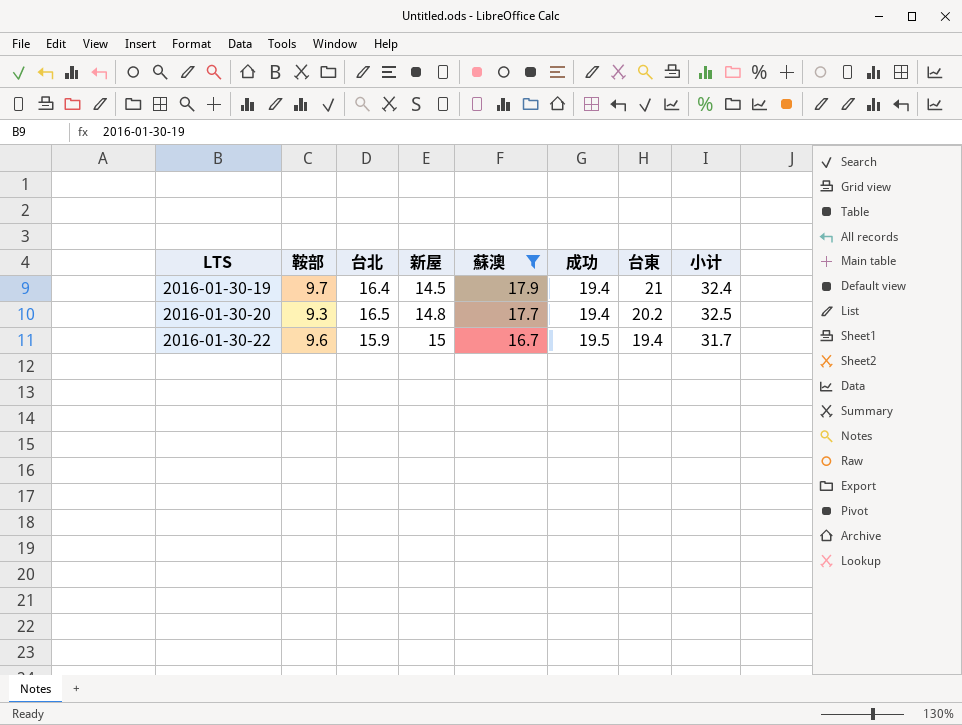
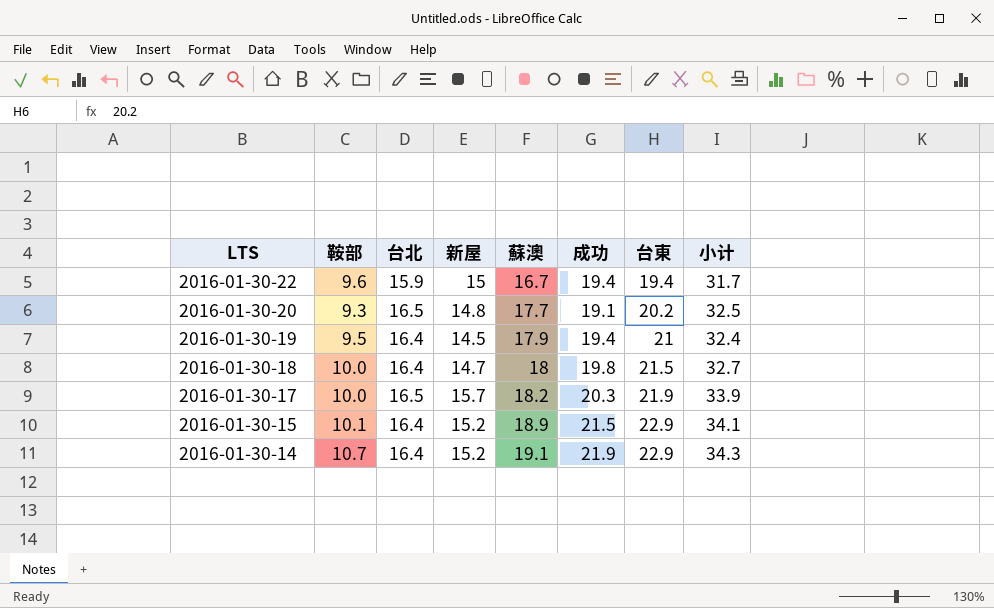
filter: 蘇澳 <= 17.9 -> none
row order: LTS ascending -> LTS descending
2016-01-30-22 | 成功: 19.5 -> 19.4
2016-01-30-20 | 成功: 19.4 -> 19.1
2016-01-30-19 | 鞍部: 9.7 -> 9.5

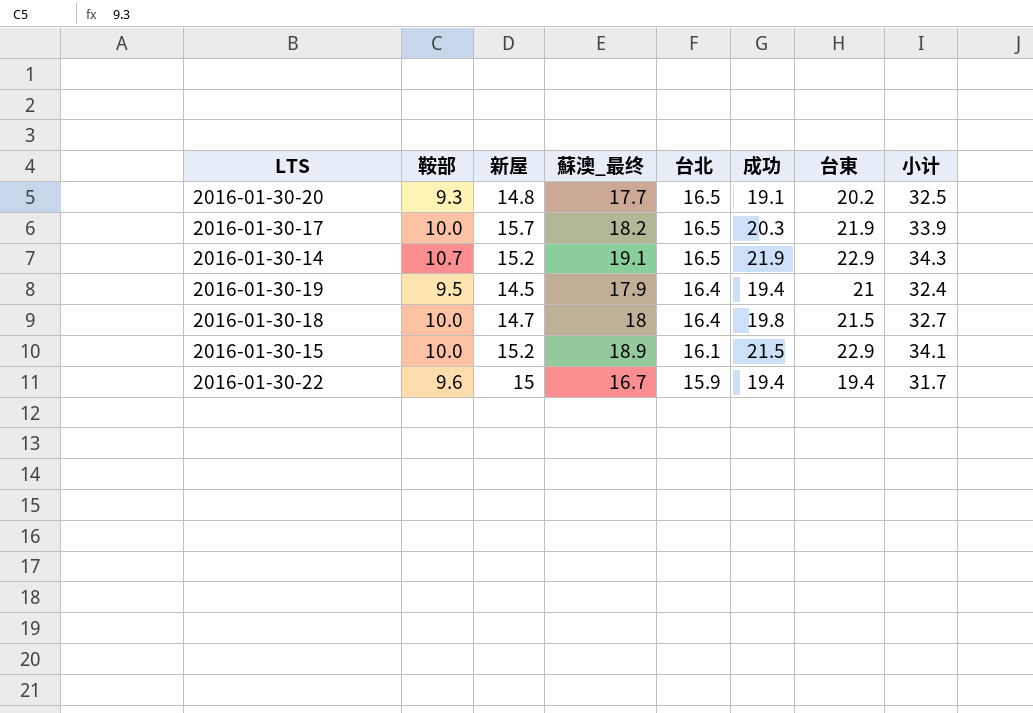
row order: LTS descending -> 台北 descending
column name: 蘇澳 -> 蘇澳_最终
column 台北 | position: 3 -> 5
2016-01-30-14 | 台北: 16.4 -> 16.5
2016-01-30-15 | 鞍部: 10.1 -> 10.0
2016-01-30-15 | 台北: 16.4 -> 16.1

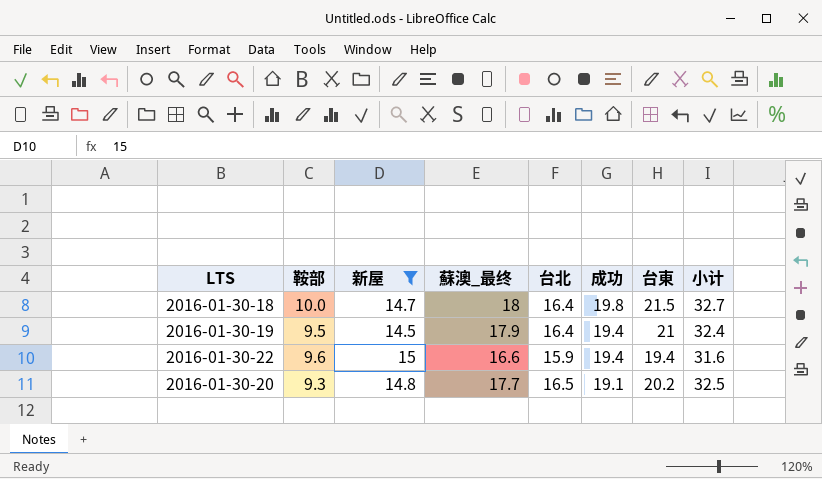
filter: none -> 新屋 <= 15
row order: 台北 descending -> 成功 descending
2016-01-30-22 | 蘇澳_最终: 16.7 -> 16.6
2016-01-30-22 | 小计: 31.7 -> 31.6

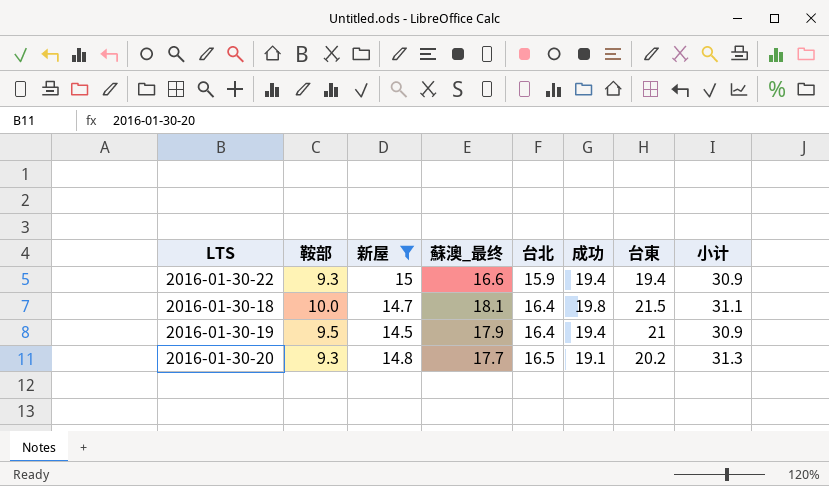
row order: 成功 descending -> 台北 ascending
column 小计 | formula: [新屋] + [蘇澳_最终] -> [新屋] + [台北]
2016-01-30-22 | 鞍部: 9.6 -> 9.3
2016-01-30-18 | 蘇澳_最终: 18 -> 18.1

